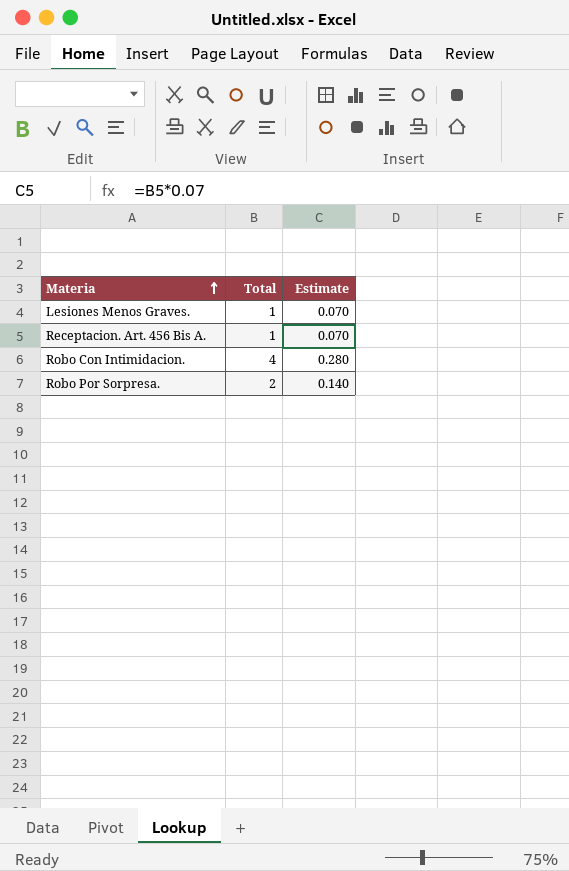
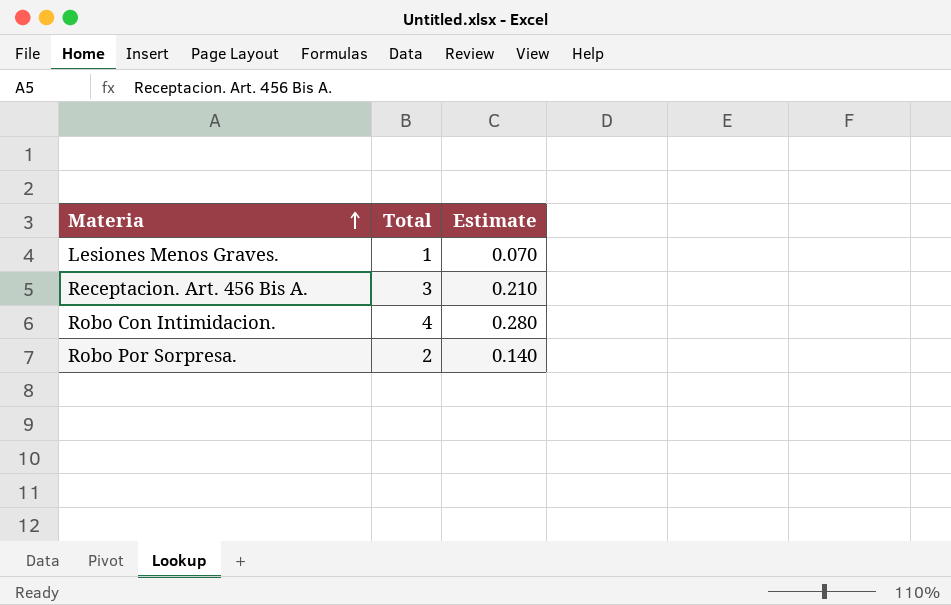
Receptacion. Art. 456 Bis A. | Total: 1 -> 3
Receptacion. Art. 456 Bis A. | Estimate: 0.070 -> 0.210

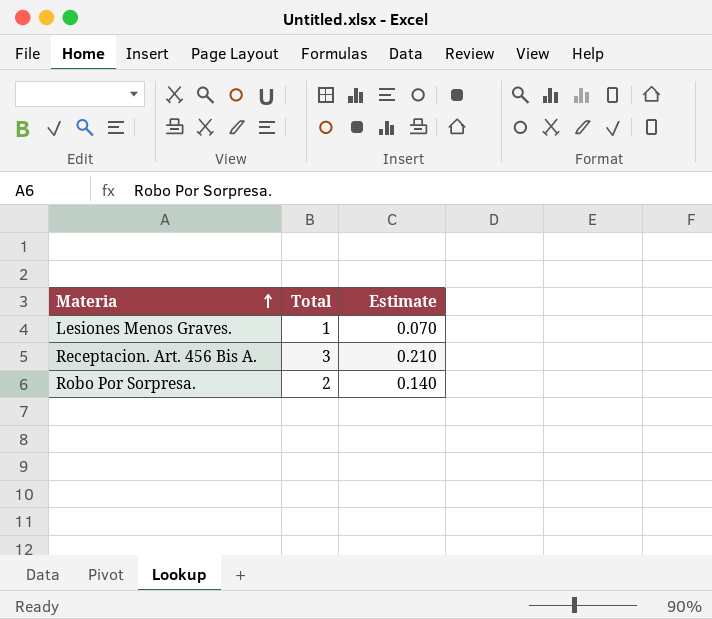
row Robo Con Intimidacion.: 4 | 0.280 -> none

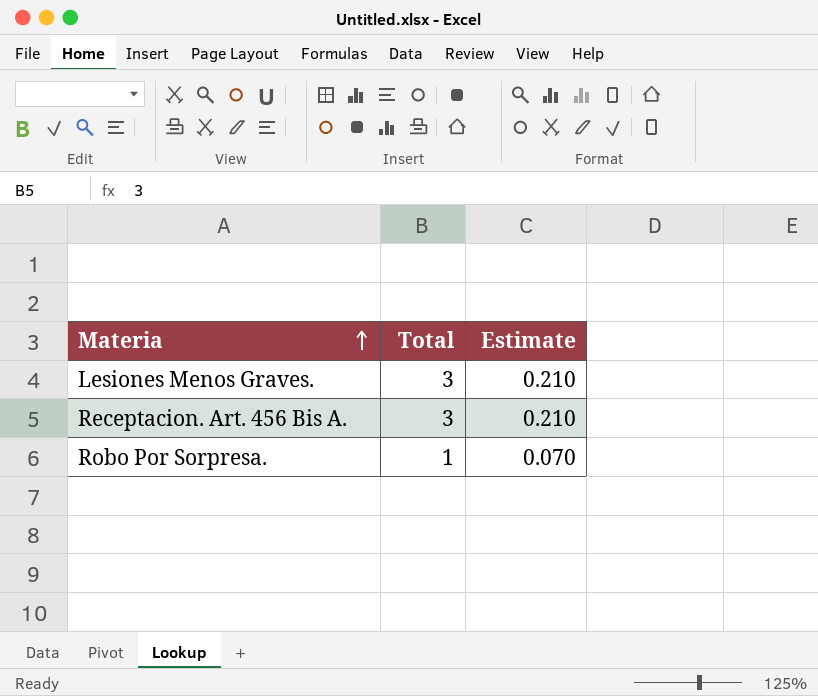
Lesiones Menos Graves. | Total: 1 -> 3
Lesiones Menos Graves. | Estimate: 0.070 -> 0.210
Robo Por Sorpresa. | Total: 2 -> 1
Robo Por Sorpresa. | Estimate: 0.140 -> 0.070

